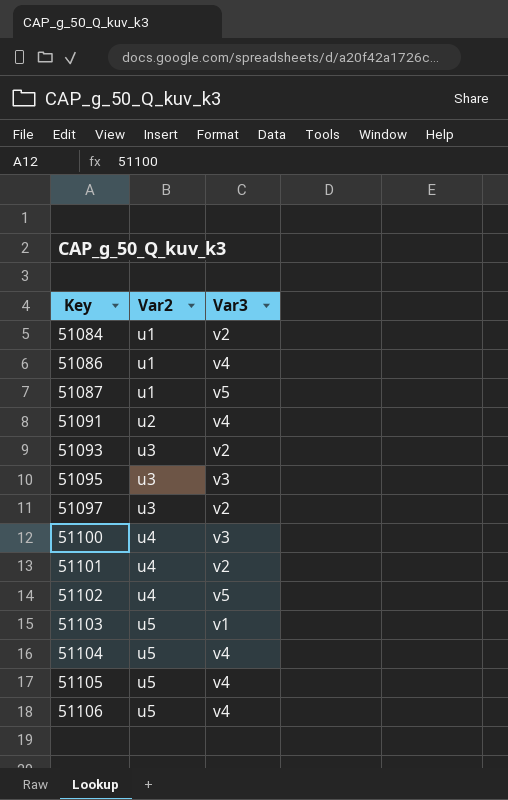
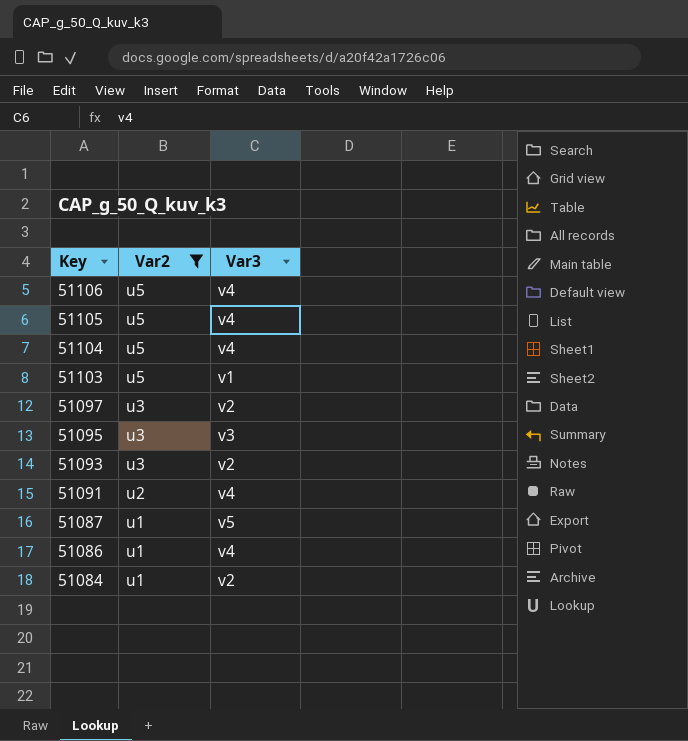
filter: none -> Var2 != u4
row order: Key ascending -> Key descending

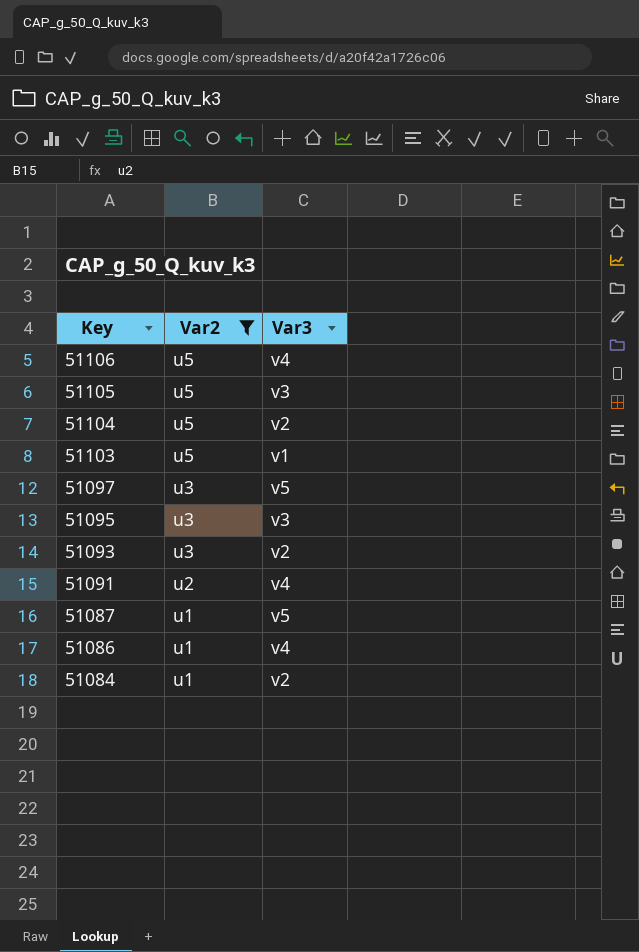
51105 | Var3: v4 -> v3
51104 | Var3: v4 -> v2
51097 | Var3: v2 -> v5

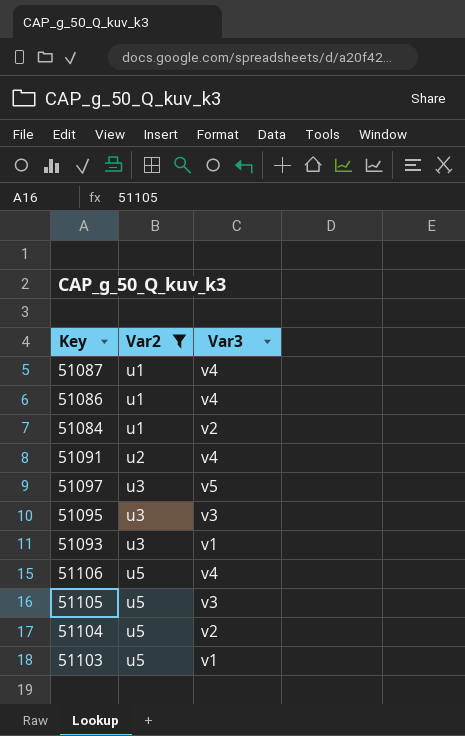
row order: Key descending -> Var2 ascending
51087 | Var3: v5 -> v4
51093 | Var3: v2 -> v1

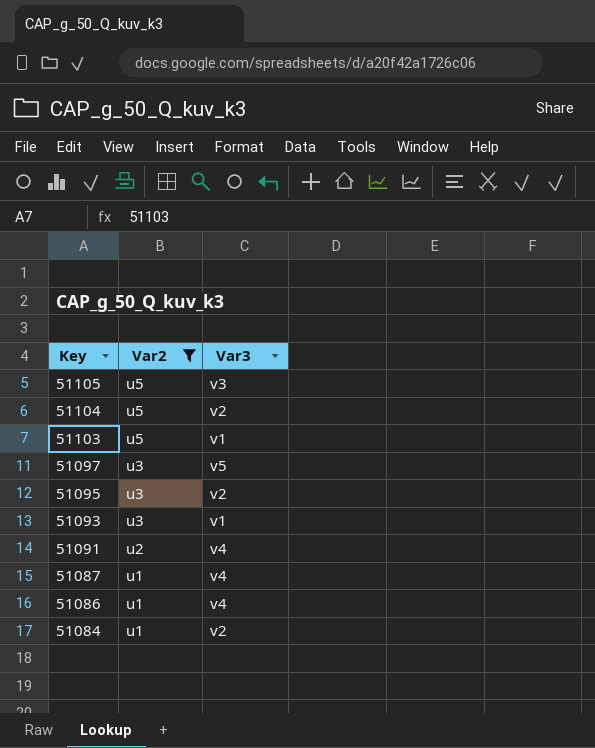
row order: Var2 ascending -> Key descending
row 51106: u5 | v4 -> none
51095 | Var3: v3 -> v2

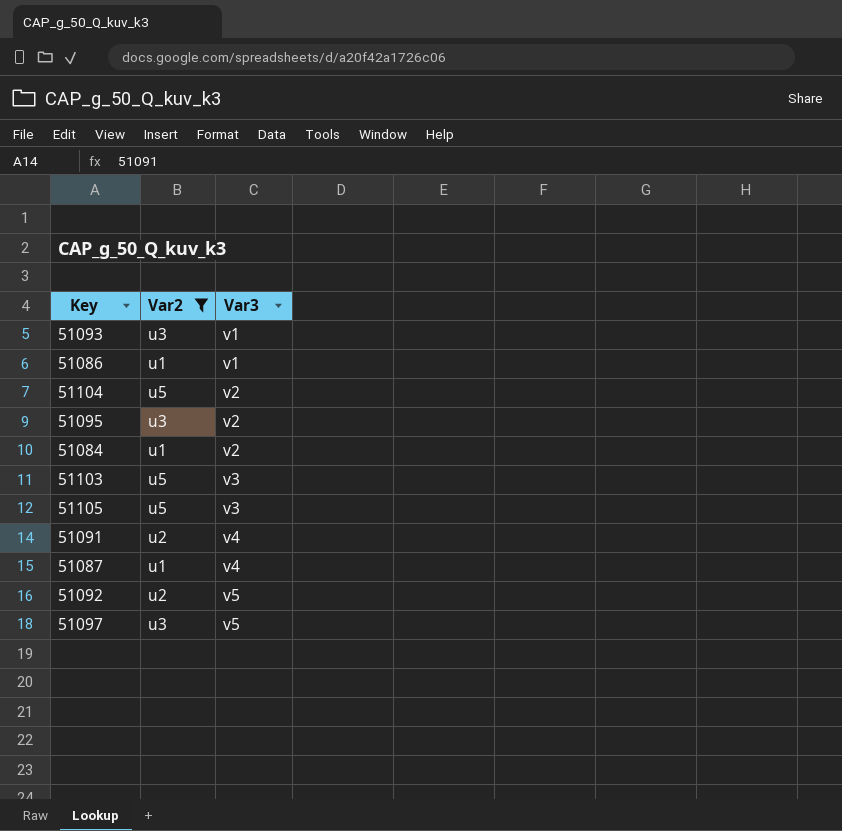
row order: Key descending -> Var3 ascending
51086 | Var3: v4 -> v1
51103 | Var3: v1 -> v3
row 51092: none -> u2 | v5

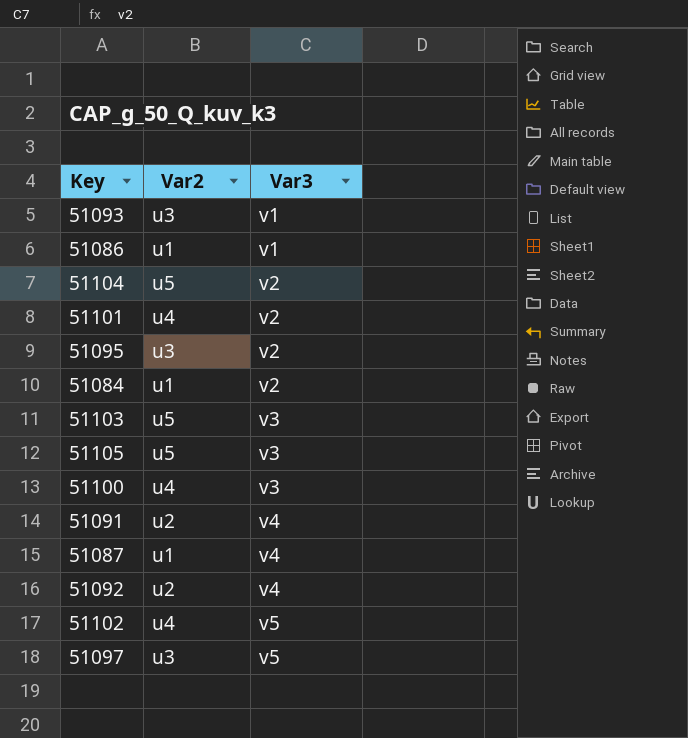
filter: Var2 != u4 -> none
51092 | Var3: v5 -> v4

